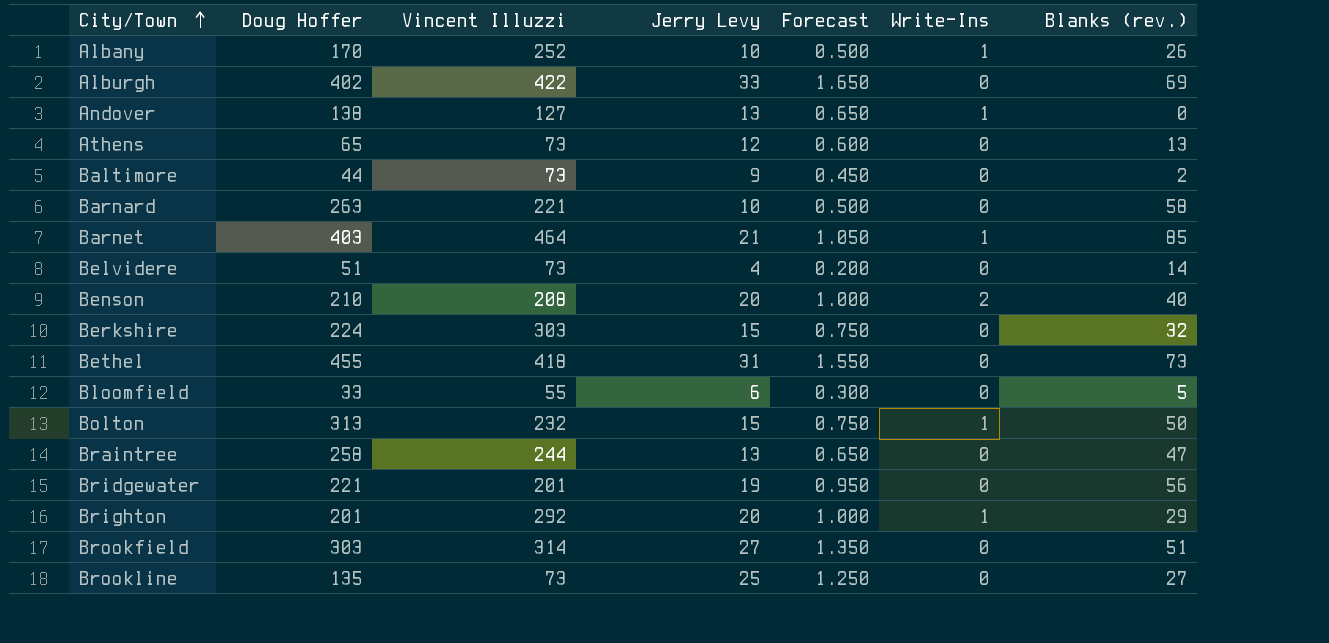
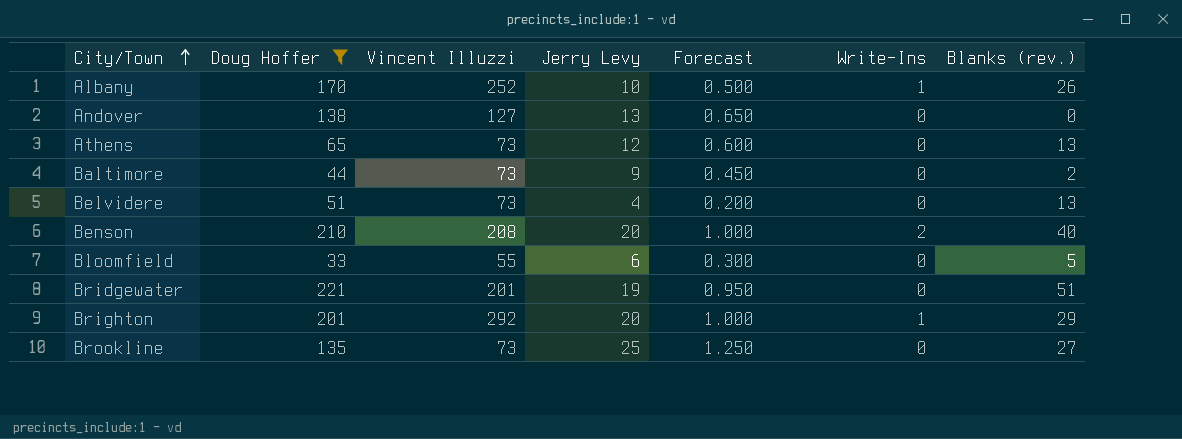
filter: none -> Doug Hoffer <= 221
Andover | Write-Ins: 1 -> 0
Belvidere | Blanks (rev.): 14 -> 13
Bridgewater | Blanks (rev.): 56 -> 51

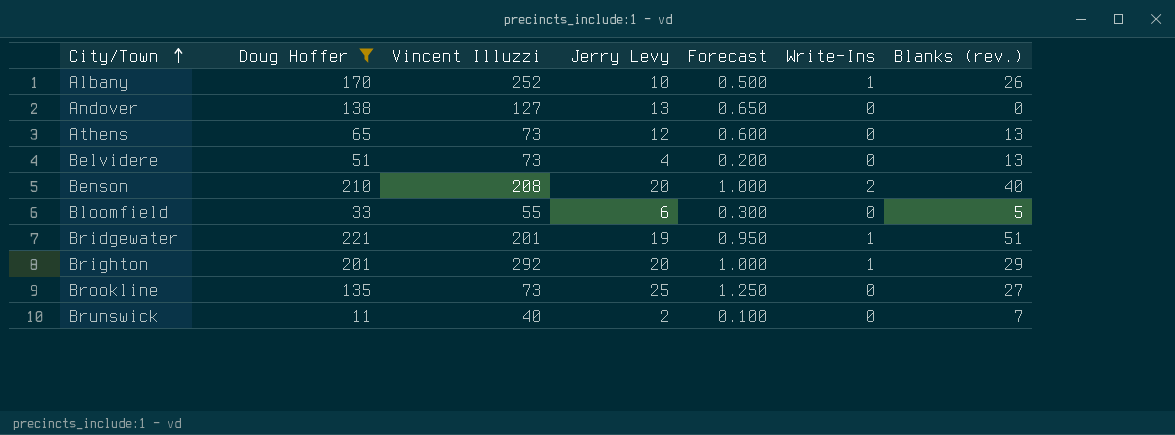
row Baltimore: 44 | 73 | 9 | 0.450 | 0 | 2 -> none
Bridgewater | Write-Ins: 0 -> 1
row Brunswick: none -> 11 | 40 | 2 | 0.100 | 0 | 7

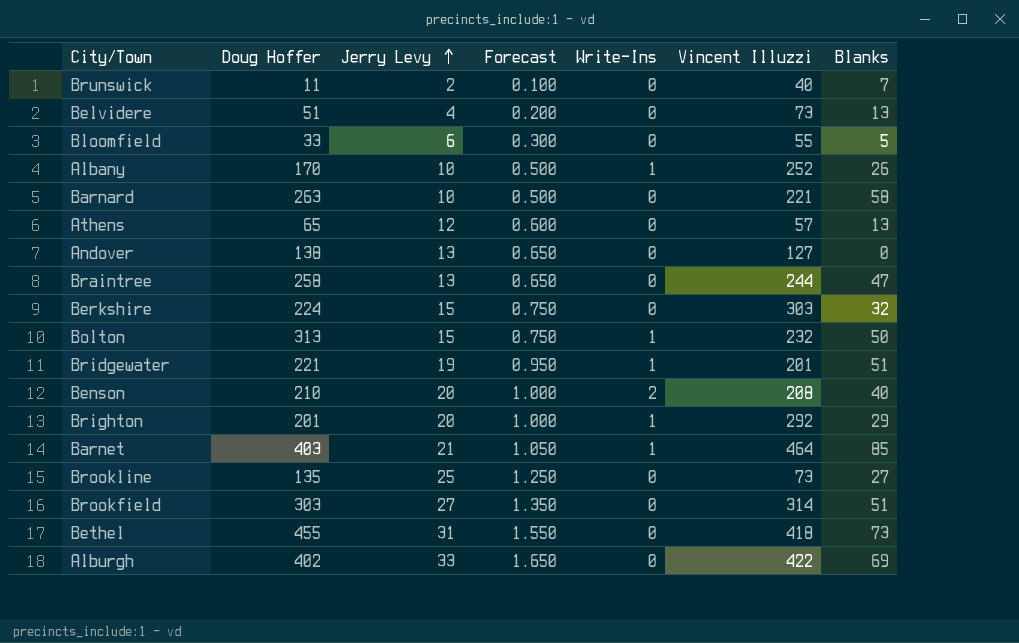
filter: Doug Hoffer <= 221 -> none
row order: City/Town ascending -> Jerry Levy ascending
column Vincent Illuzzi | position: 3 -> 6
column name: Blanks (rev.) -> Blanks
Athens | Vincent Illuzzi: 73 -> 57

